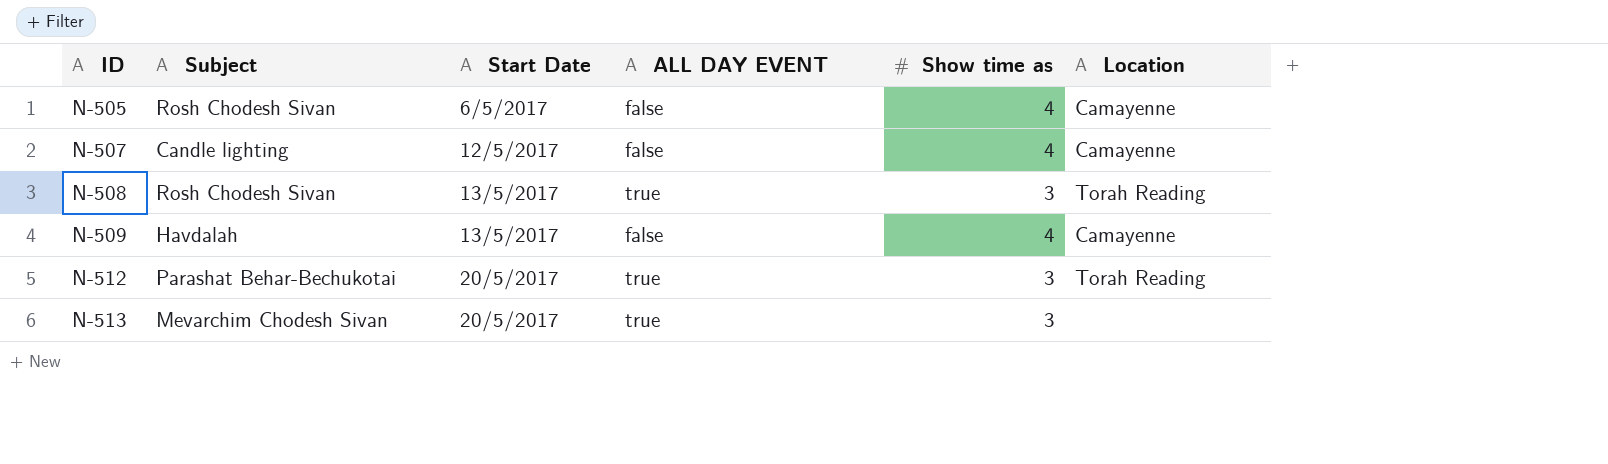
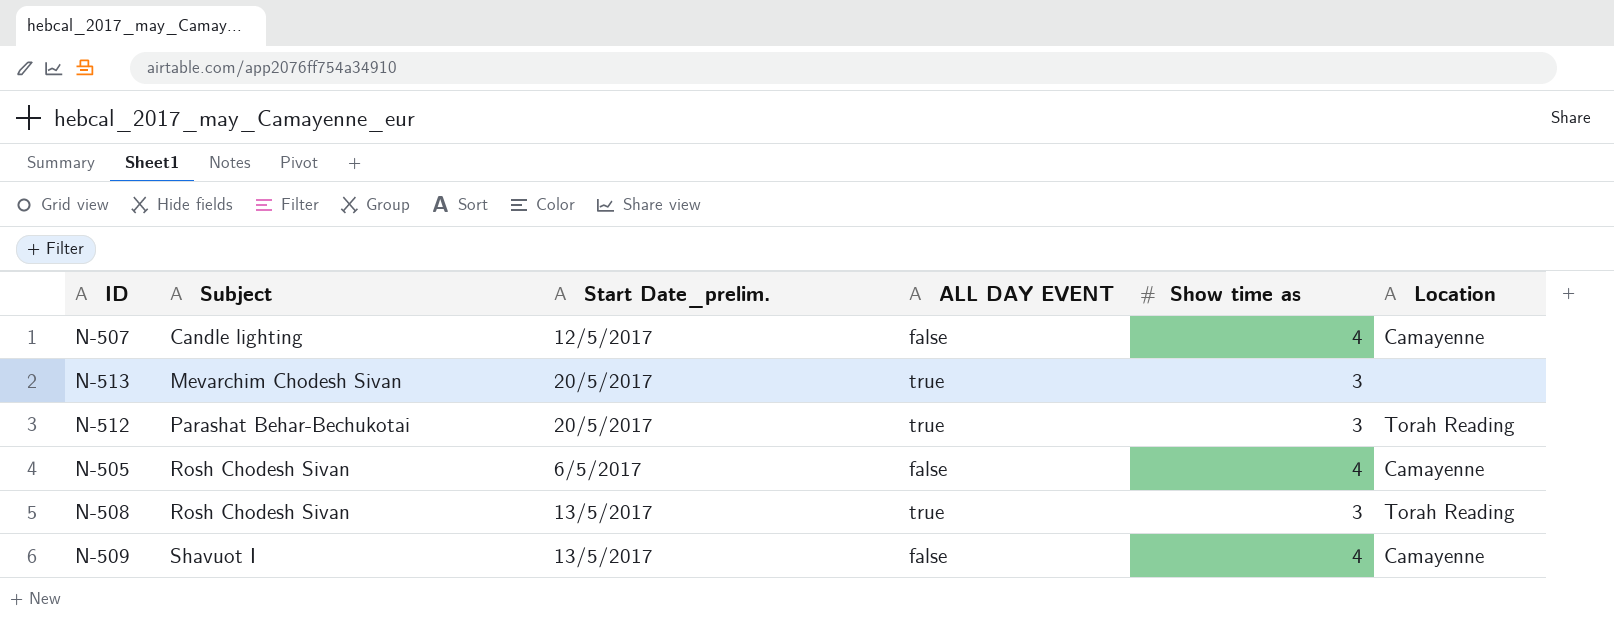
row order: ID ascending -> Subject ascending
column name: Start Date -> Start Date_prelim.
N-509 | Subject: Havdalah -> Shavuot I

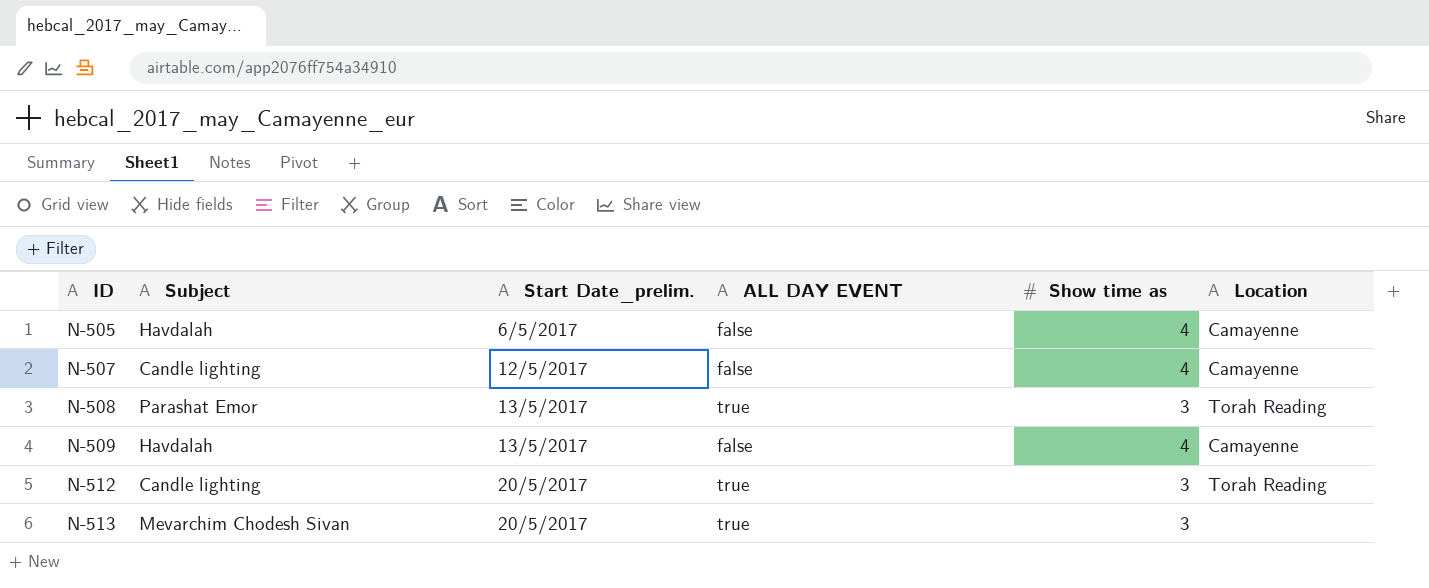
row order: Subject ascending -> ID ascending
N-505 | Subject: Rosh Chodesh Sivan -> Havdalah
N-508 | Subject: Rosh Chodesh Sivan -> Parashat Emor
N-509 | Subject: Shavuot I -> Havdalah
N-512 | Subject: Parashat Behar-Bechukotai -> Candle lighting

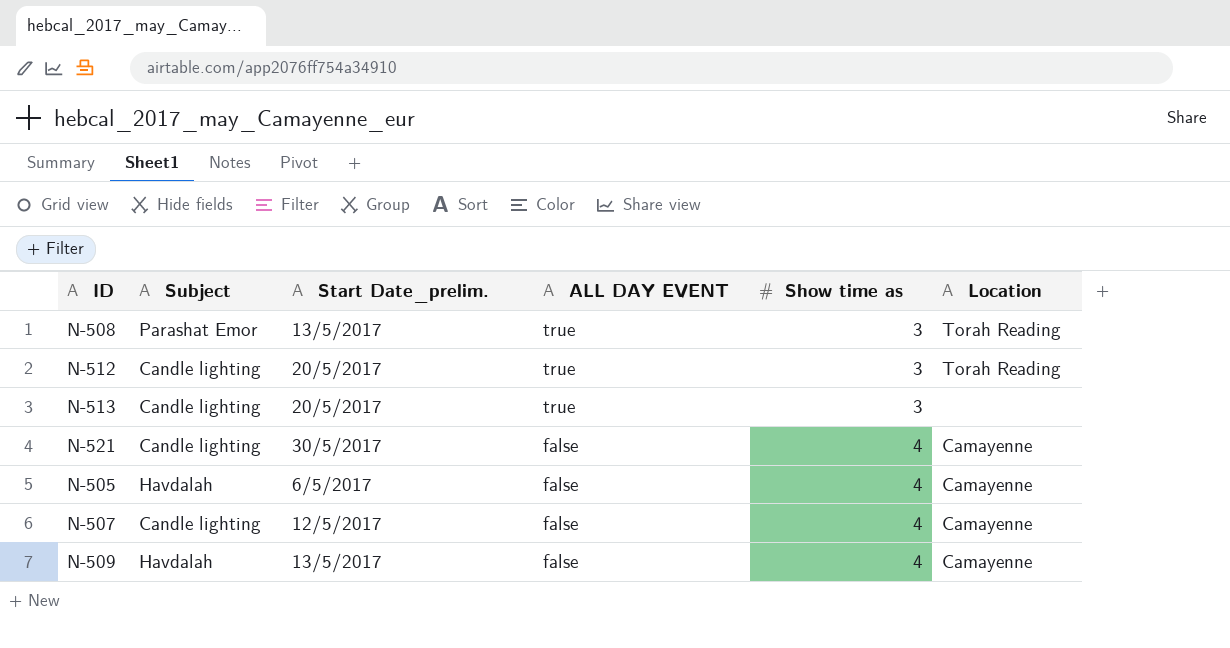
row order: ID ascending -> ALL DAY EVENT descending
N-513 | Subject: Mevarchim Chodesh Sivan -> Candle lighting
row N-521: none -> Candle lighting | 30/5/2017 | false | 4 | Camayenne

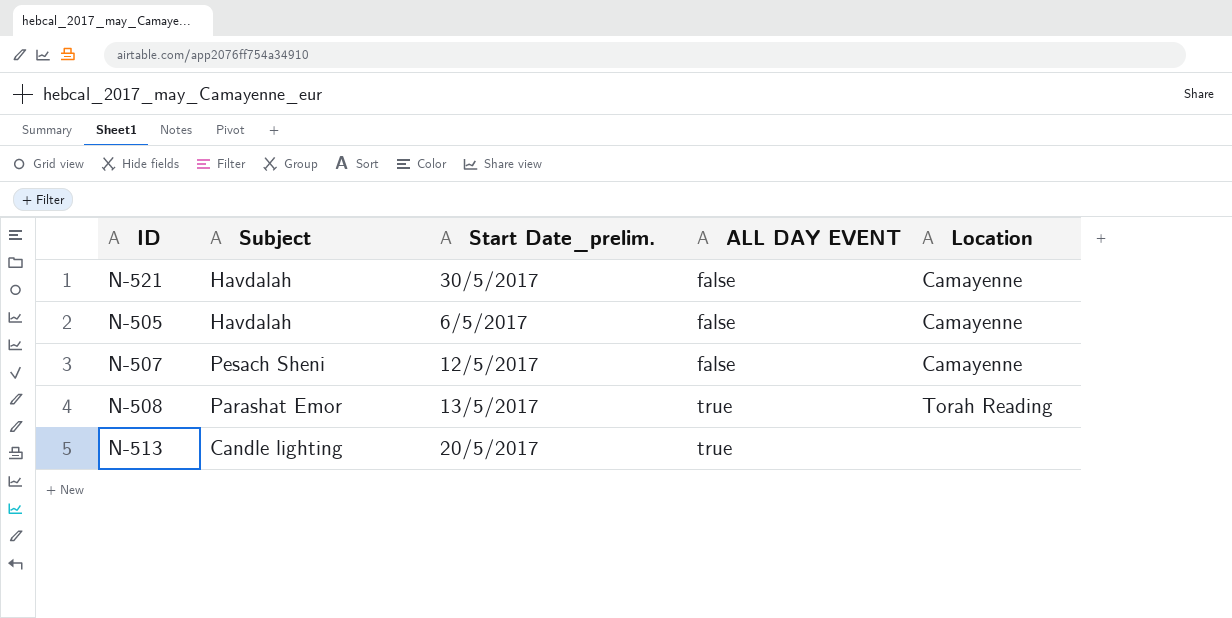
row order: ALL DAY EVENT descending -> ALL DAY EVENT ascending
column Show time as | position: 5 -> none
row N-512: Candle lighting | 20/5/2017 | true | 3 | Torah Reading -> none
row N-509: Havdalah | 13/5/2017 | false | 4 | Camayenne -> none
N-521 | Subject: Candle lighting -> Havdalah
N-507 | Subject: Candle lighting -> Pesach Sheni

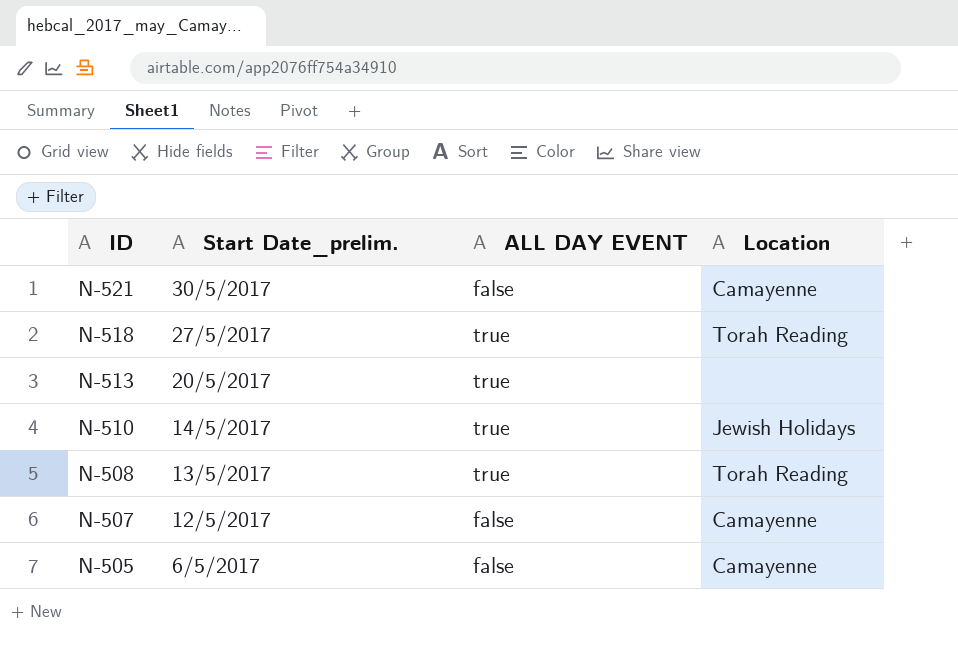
row order: ALL DAY EVENT ascending -> ID descending
column Subject | position: 2 -> none
row N-518: none -> 27/5/2017 | true | Torah Reading
row N-510: none -> 14/5/2017 | true | Jewish Holidays

